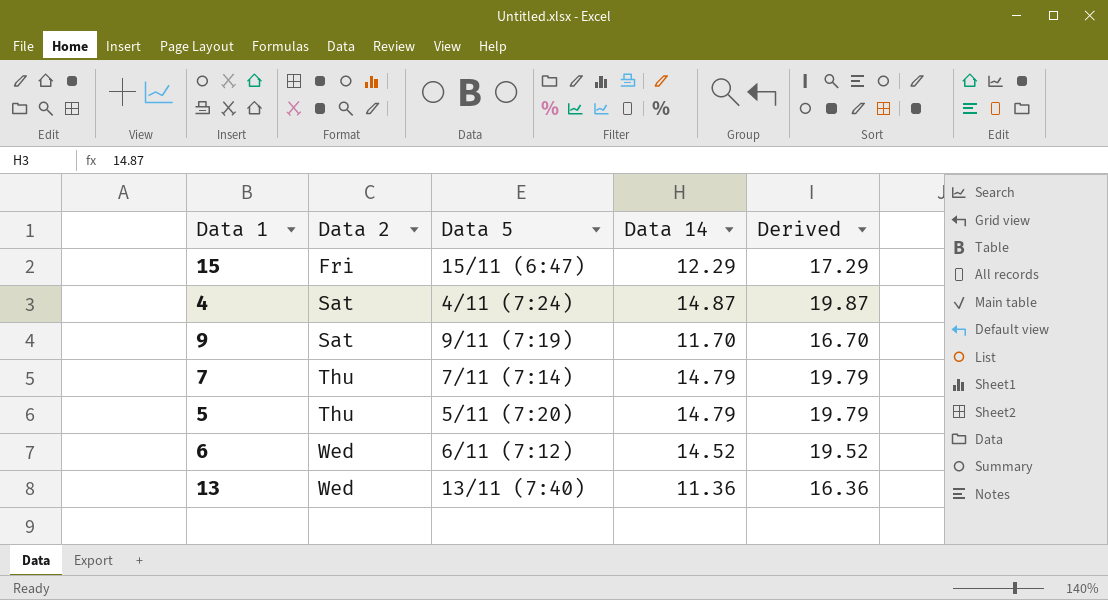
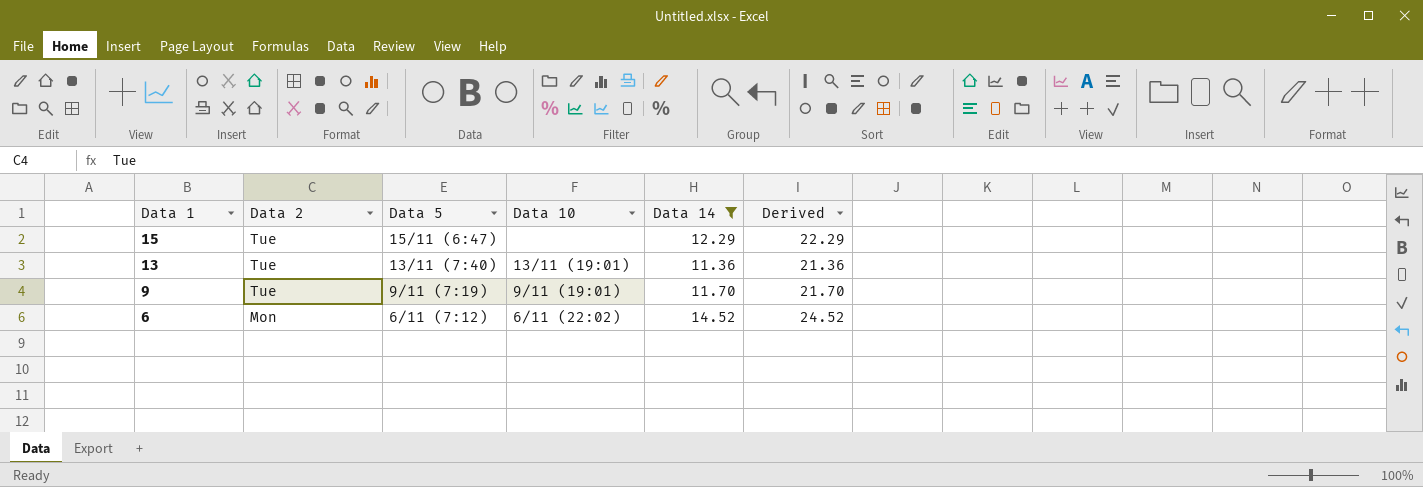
filter: none -> Data 14 <= 14.52
row order: Data 2 ascending -> Data 1 descending
column Data 10 | position: none -> 4
column Derived | formula: [Data 14] + 5 -> [Data 14] + 10
15 | Data 2: Fri -> Tue
13 | Data 2: Wed -> Tue
9 | Data 2: Sat -> Tue
6 | Data 2: Wed -> Mon

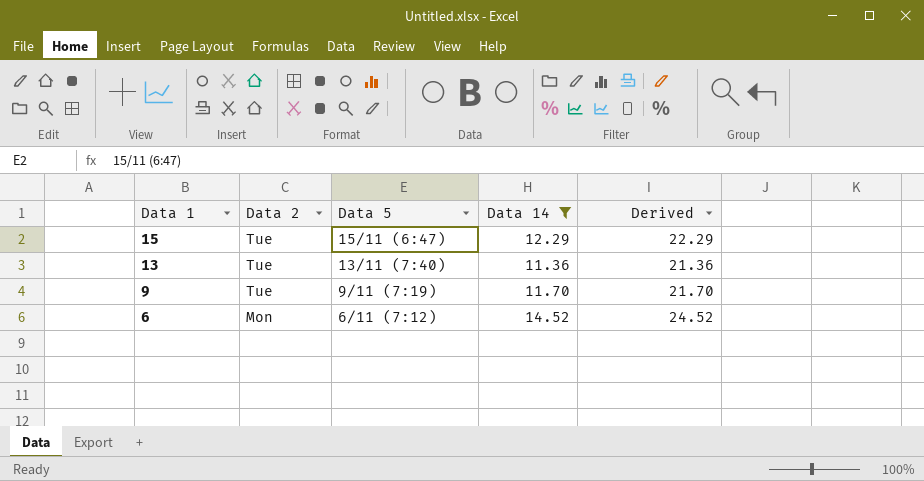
column Data 10 | position: 4 -> none

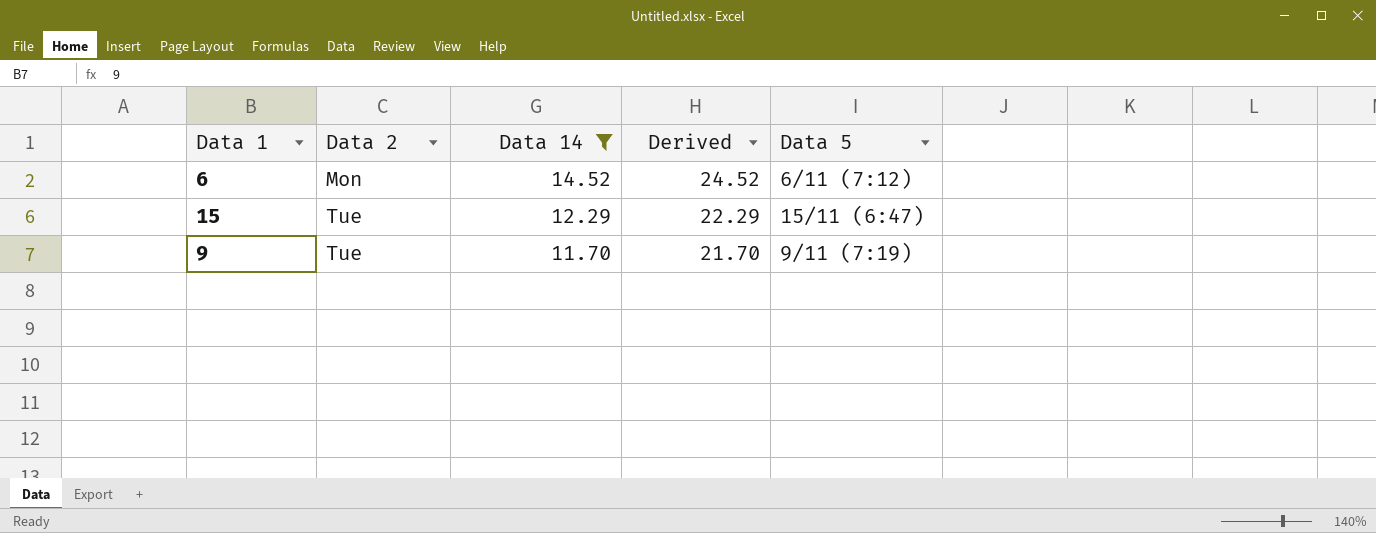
row order: Data 1 descending -> Data 2 ascending
column Data 5 | position: 3 -> 5
row 13: Tue | 13/11 (7:40) | 11.36 | 21.36 -> none

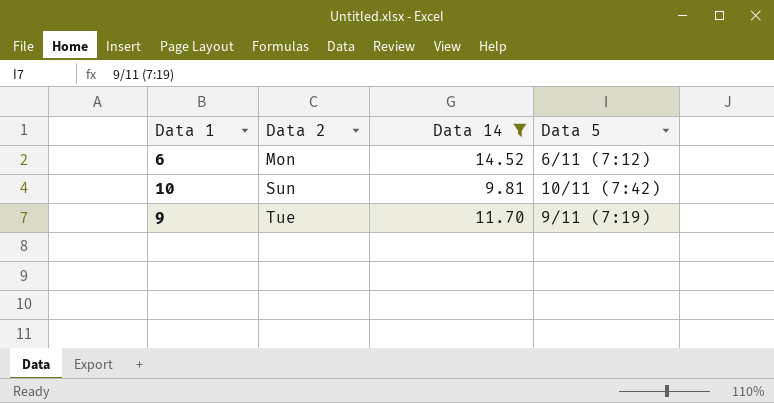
column Derived | formula: [Data 14] + 10 -> none
row 15: Tue | 12.29 | 22.29 | 15/11 (6:47) -> none
row 10: none -> Sun | 9.81 | 10/11 (7:42)

